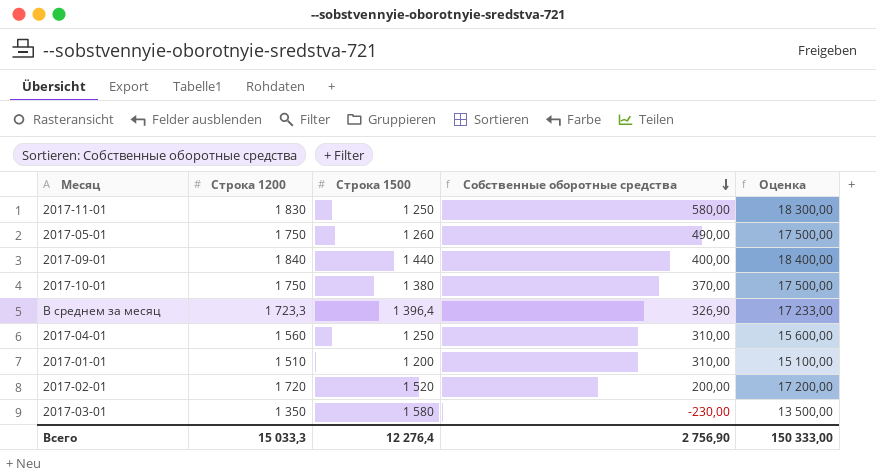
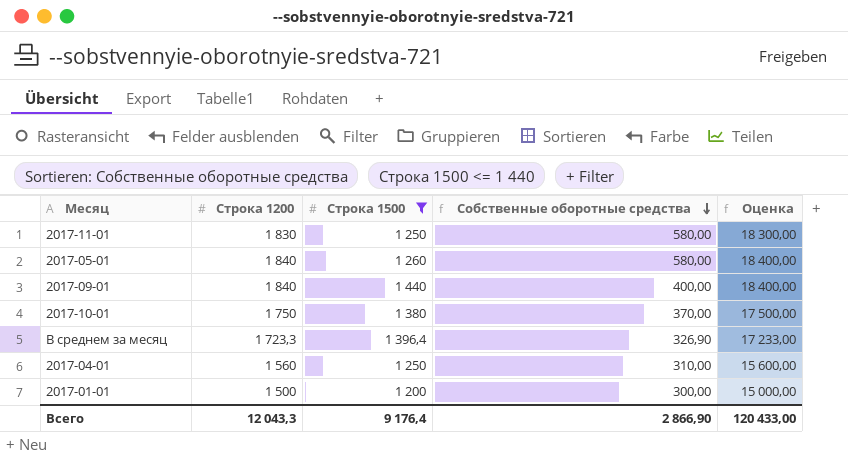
filter: none -> Строка 1500 <= 1 440
2017-05-01 | Строка 1200: 1 750 -> 1 840
2017-05-01 | Собственные оборотные средства: 490,00 -> 580,00
2017-05-01 | Оценка: 17 500,00 -> 18 400,00
2017-01-01 | Строка 1200: 1 510 -> 1 500
2017-01-01 | Собственные оборотные средства: 310,00 -> 300,00
2017-01-01 | Оценка: 15 100,00 -> 15 000,00
Всего | Строка 1200: 15 033,3 -> 12 043,3
Всего | Строка 1500: 12 276,4 -> 9 176,4
Всего | Собственные оборотные средства: 2 756,90 -> 2 866,90
Всего | Оценка: 150 333,00 -> 120 433,00

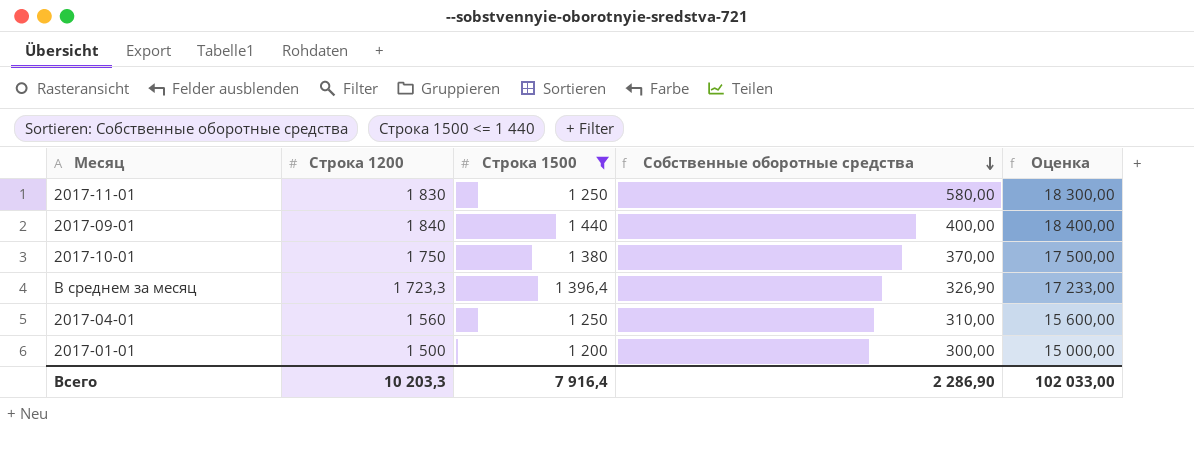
row 2017-05-01: 1 840 | 1 260 | 580,00 | 18 400,00 -> none
Всего | Строка 1200: 12 043,3 -> 10 203,3
Всего | Строка 1500: 9 176,4 -> 7 916,4
Всего | Собственные оборотные средства: 2 866,90 -> 2 286,90
Всего | Оценка: 120 433,00 -> 102 033,00

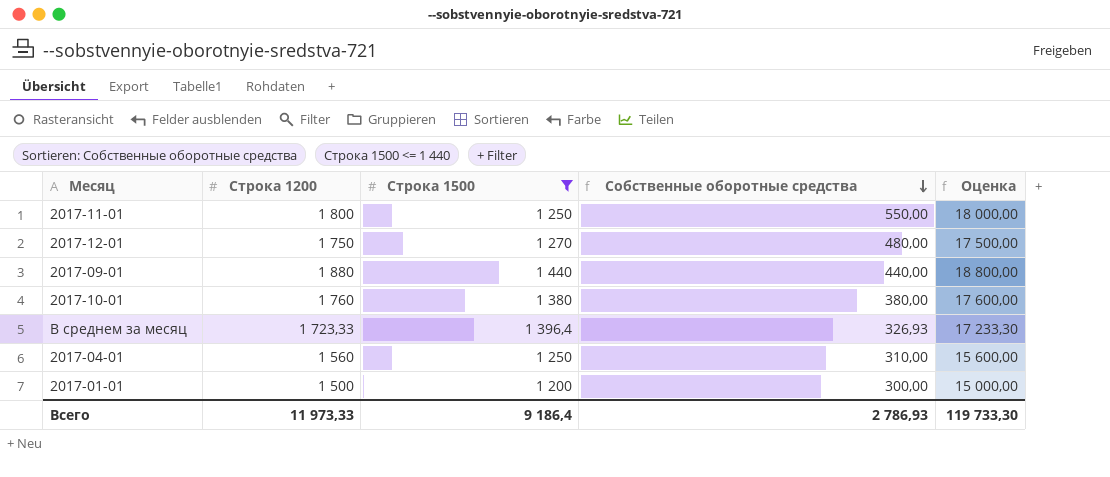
2017-11-01 | Строка 1200: 1 830 -> 1 800
2017-11-01 | Собственные оборотные средства: 580,00 -> 550,00
2017-11-01 | Оценка: 18 300,00 -> 18 000,00
row 2017-12-01: none -> 1 750 | 1 270 | 480,00 | 17 500,00
2017-09-01 | Строка 1200: 1 840 -> 1 880
2017-09-01 | Собственные оборотные средства: 400,00 -> 440,00
2017-09-01 | Оценка: 18 400,00 -> 18 800,00
2017-10-01 | Строка 1200: 1 750 -> 1 760
2017-10-01 | Собственные оборотные средства: 370,00 -> 380,00
2017-10-01 | Оценка: 17 500,00 -> 17 600,00
В среднем за месяц | Строка 1200: 1 723,3 -> 1 723,33
В среднем за месяц | Собственные оборотные средства: 326,90 -> 326,93
В среднем за месяц | Оценка: 17 233,00 -> 17 233,30
Всего | Строка 1200: 10 203,3 -> 11 973,33
Всего | Строка 1500: 7 916,4 -> 9 186,4
Всего | Собственные оборотные средства: 2 286,90 -> 2 786,93
Всего | Оценка: 102 033,00 -> 119 733,30

